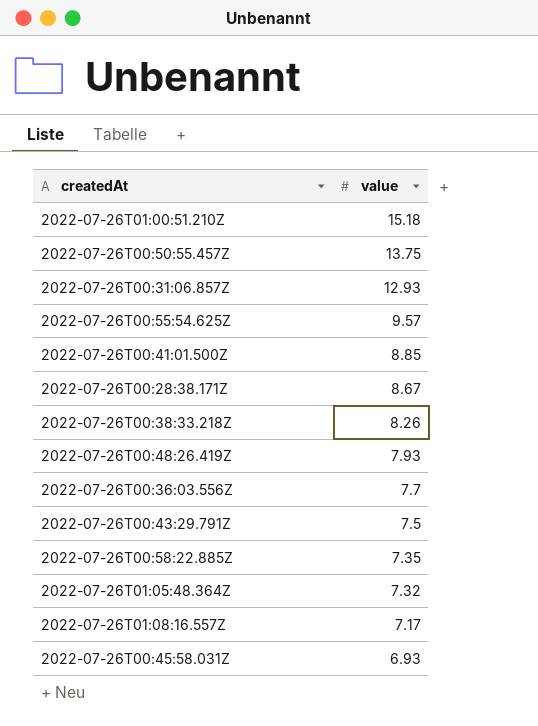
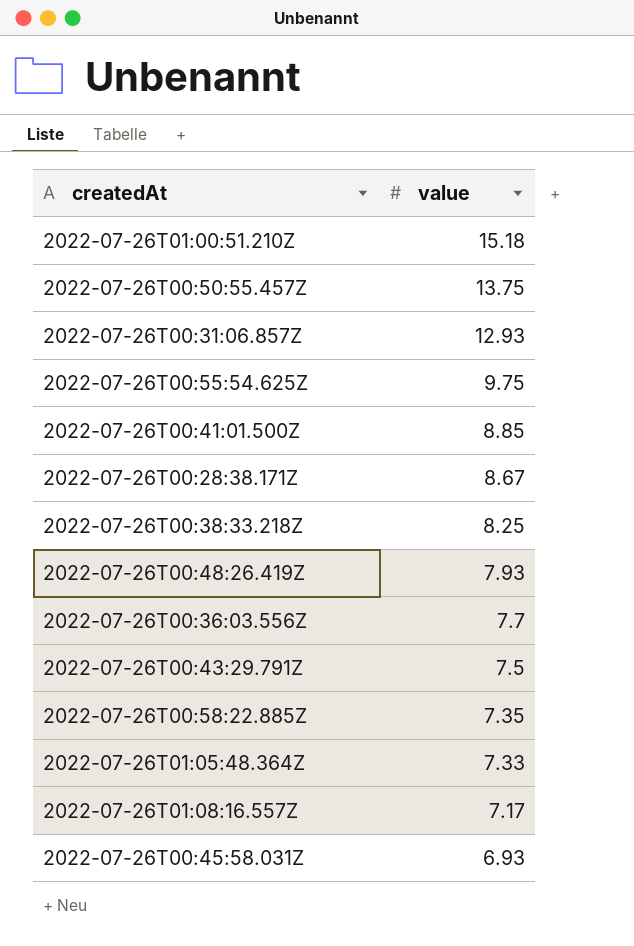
2022-07-26T00:55:54.625Z | value: 9.57 -> 9.75
2022-07-26T00:38:33.218Z | value: 8.26 -> 8.25
2022-07-26T01:05:48.364Z | value: 7.32 -> 7.33

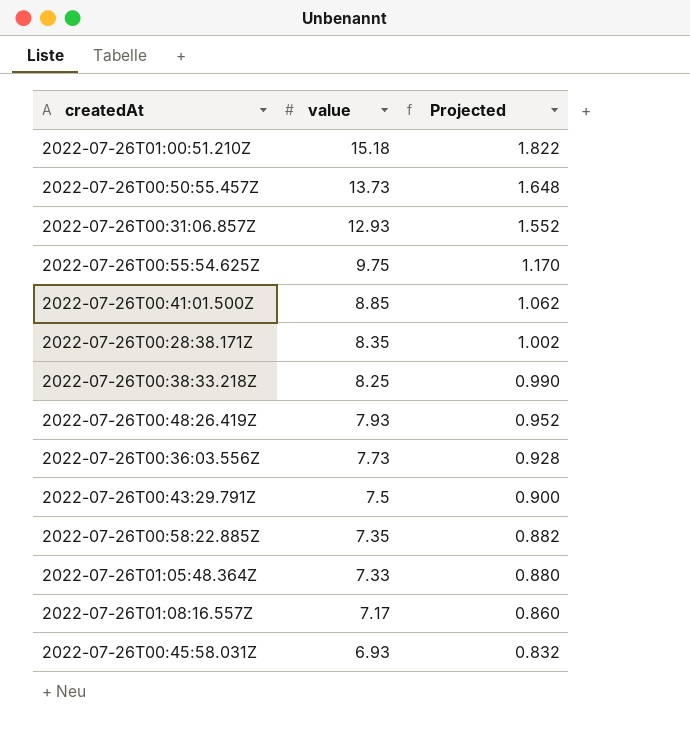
column Projected | formula: none -> [value] * 0.12
2022-07-26T00:50:55.457Z | value: 13.75 -> 13.73
2022-07-26T00:28:38.171Z | value: 8.67 -> 8.35
2022-07-26T00:36:03.556Z | value: 7.7 -> 7.73

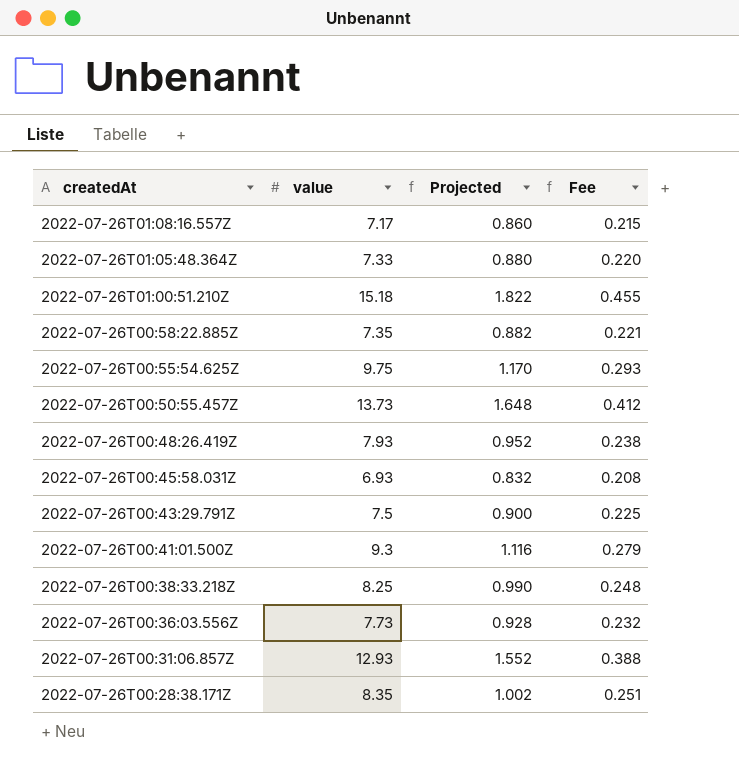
row order: value descending -> createdAt descending
column Fee | formula: none -> [value] * 0.03
2022-07-26T00:41:01.500Z | value: 8.85 -> 9.3
2022-07-26T00:41:01.500Z | Projected: 1.062 -> 1.116

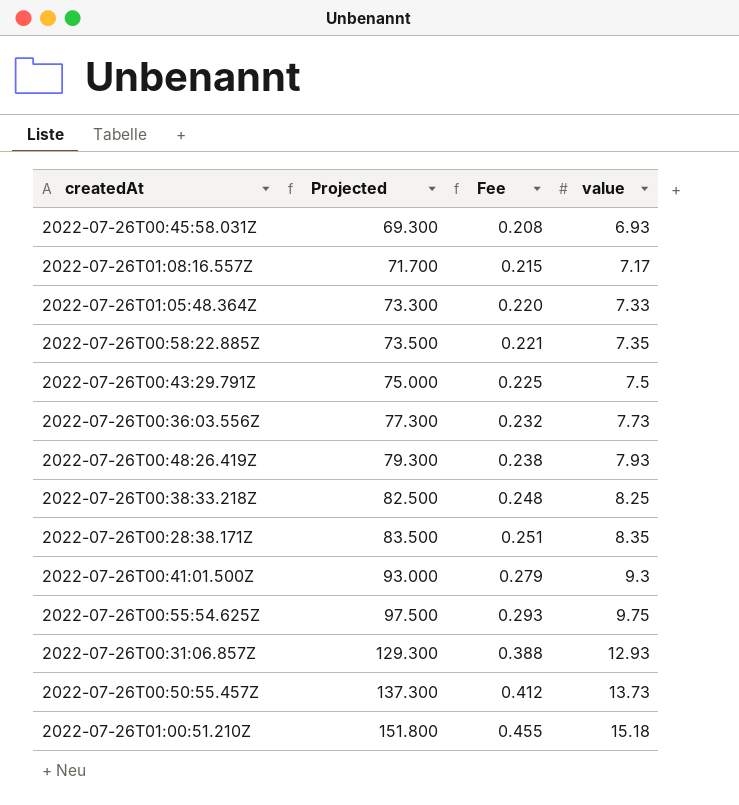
row order: createdAt descending -> Projected ascending
column Projected | formula: [value] * 0.12 -> [value] * 10
column value | position: 2 -> 4

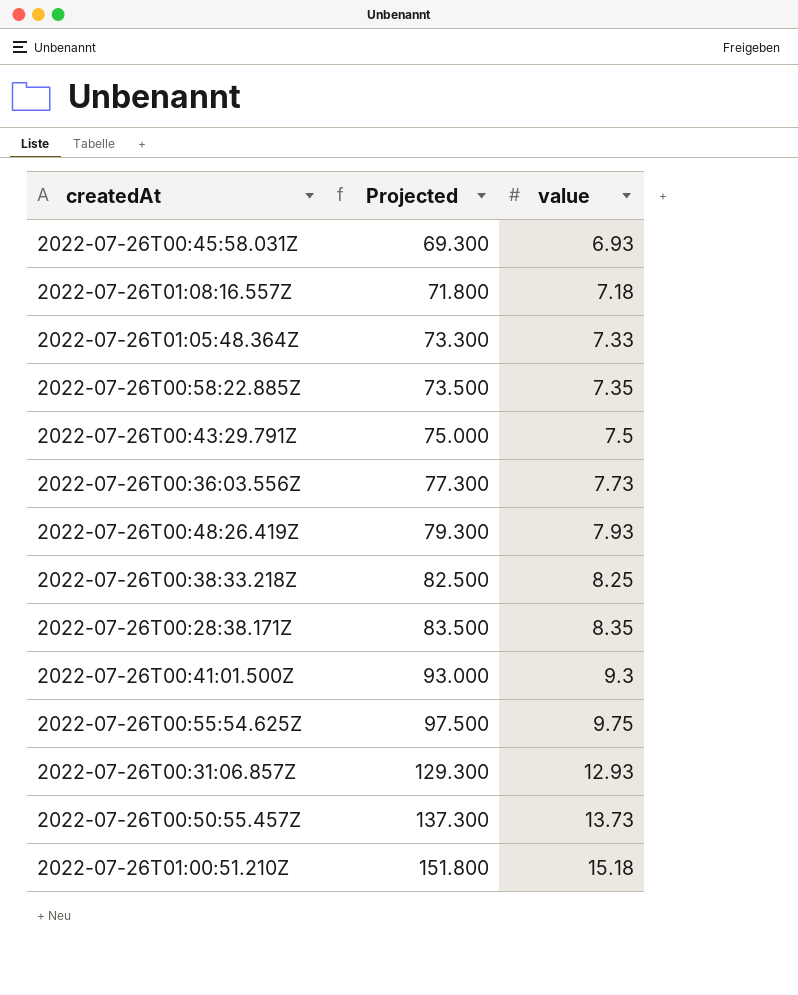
column Fee | formula: [value] * 0.03 -> none
2022-07-26T01:08:16.557Z | Projected: 71.700 -> 71.800
2022-07-26T01:08:16.557Z | value: 7.17 -> 7.18

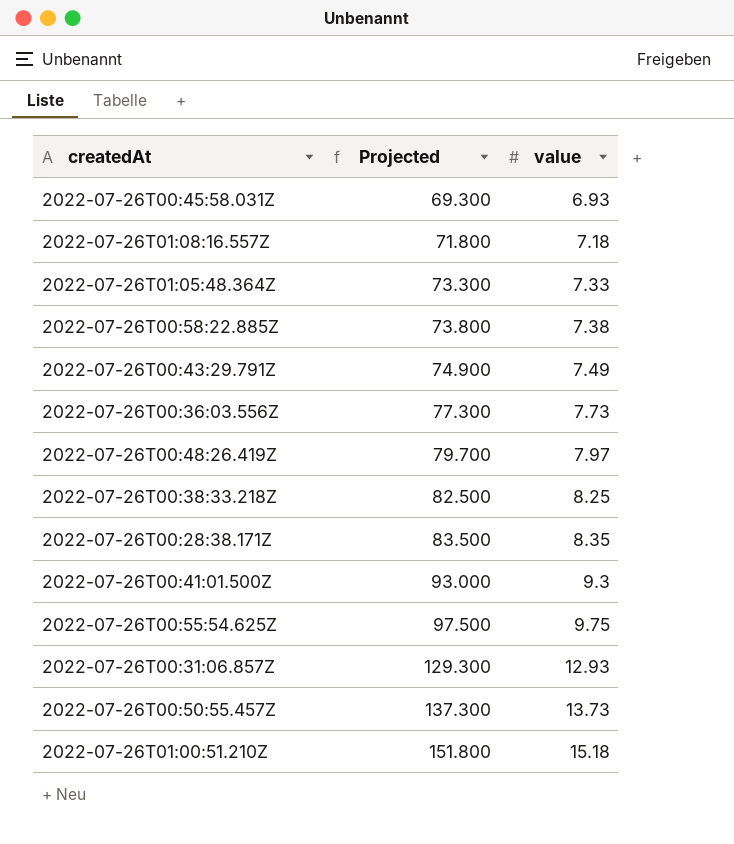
2022-07-26T00:58:22.885Z | Projected: 73.500 -> 73.800
2022-07-26T00:58:22.885Z | value: 7.35 -> 7.38
2022-07-26T00:43:29.791Z | Projected: 75.000 -> 74.900
2022-07-26T00:43:29.791Z | value: 7.5 -> 7.49
2022-07-26T00:48:26.419Z | Projected: 79.300 -> 79.700
2022-07-26T00:48:26.419Z | value: 7.93 -> 7.97

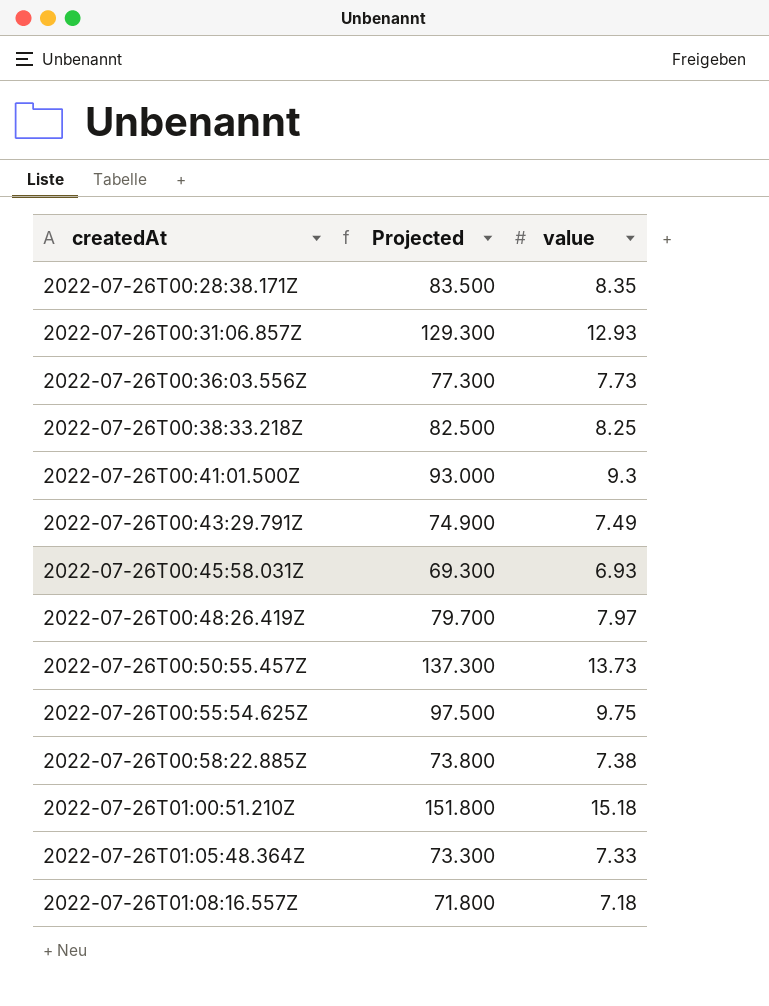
row order: Projected ascending -> createdAt ascending

